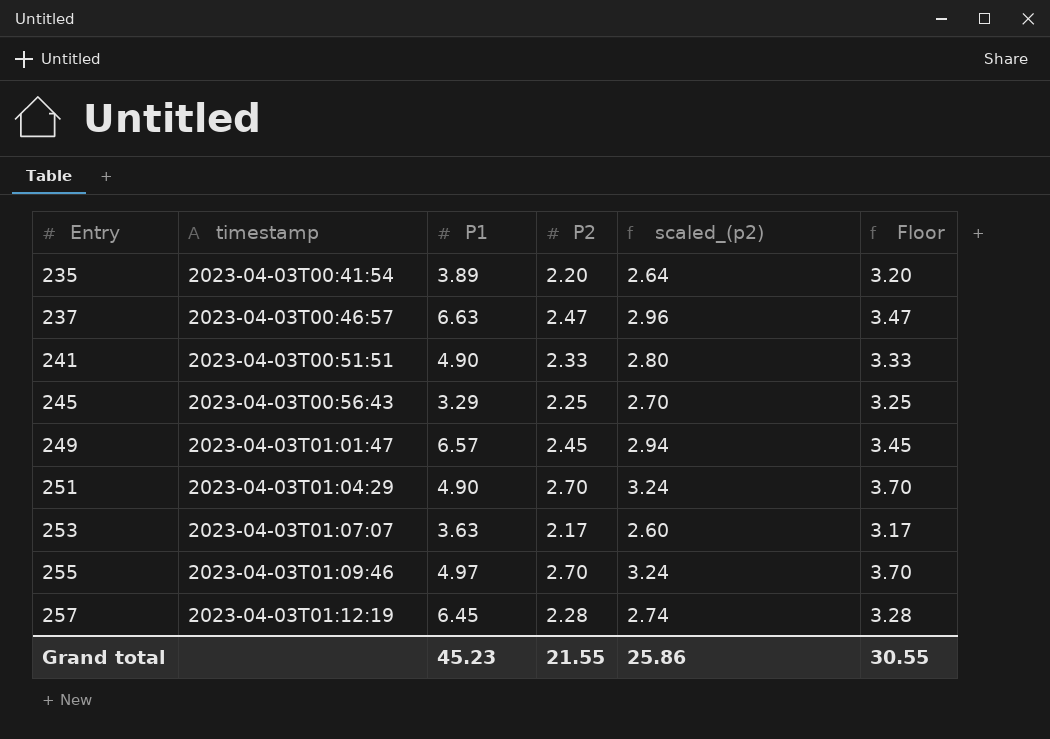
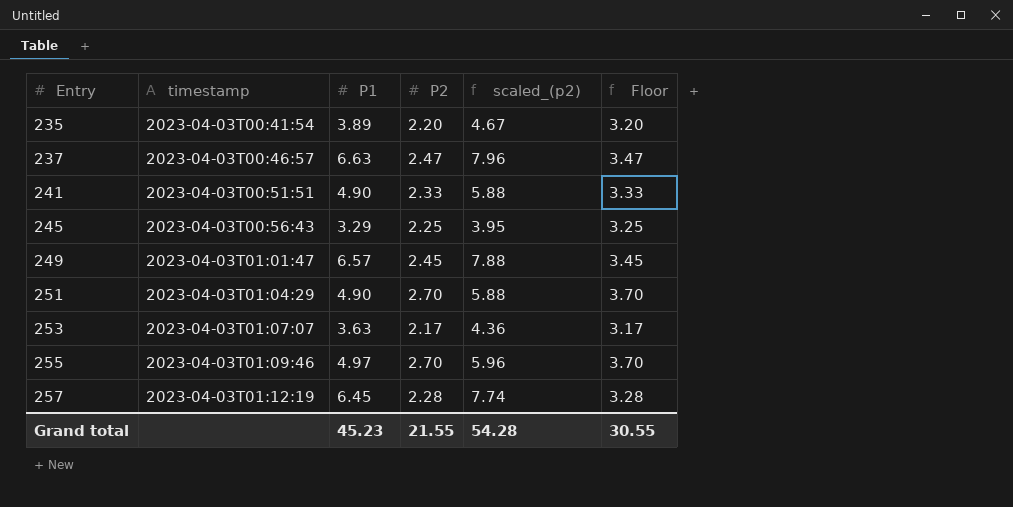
column scaled_(p2) | formula: [P2] * 1.2 -> [P1] * 1.2
Grand total | scaled_(p2): 25.86 -> 54.28

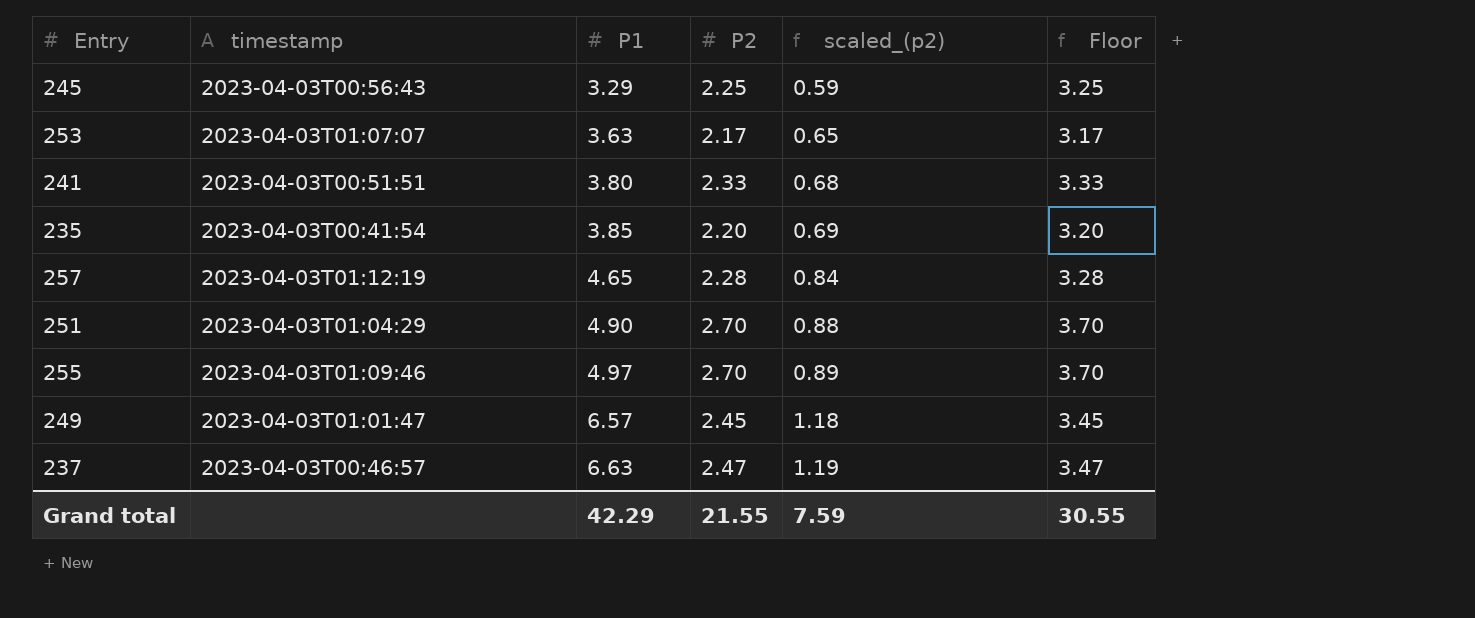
row order: Entry ascending -> P1 ascending
column scaled_(p2) | formula: [P1] * 1.2 -> [P1] * 0.18
241 | P1: 4.90 -> 3.80
235 | P1: 3.89 -> 3.85
257 | P1: 6.45 -> 4.65
Grand total | P1: 45.23 -> 42.29
Grand total | scaled_(p2): 54.28 -> 7.59

